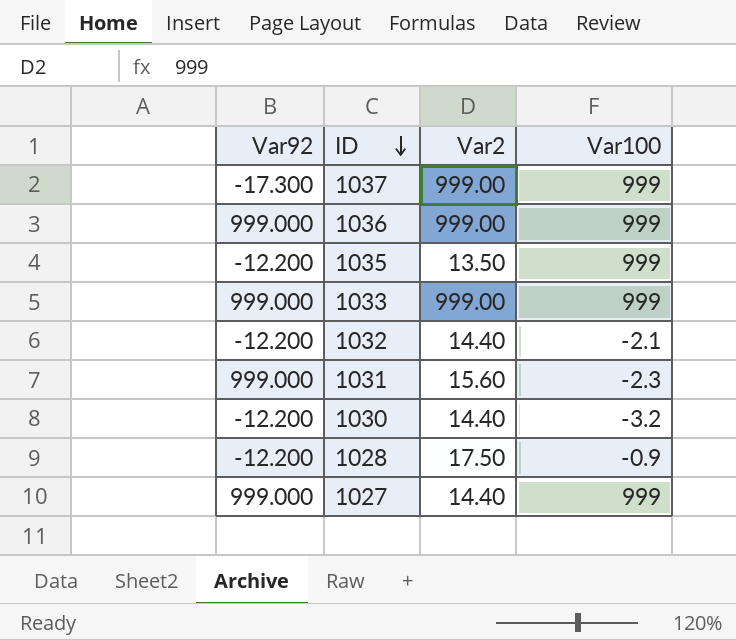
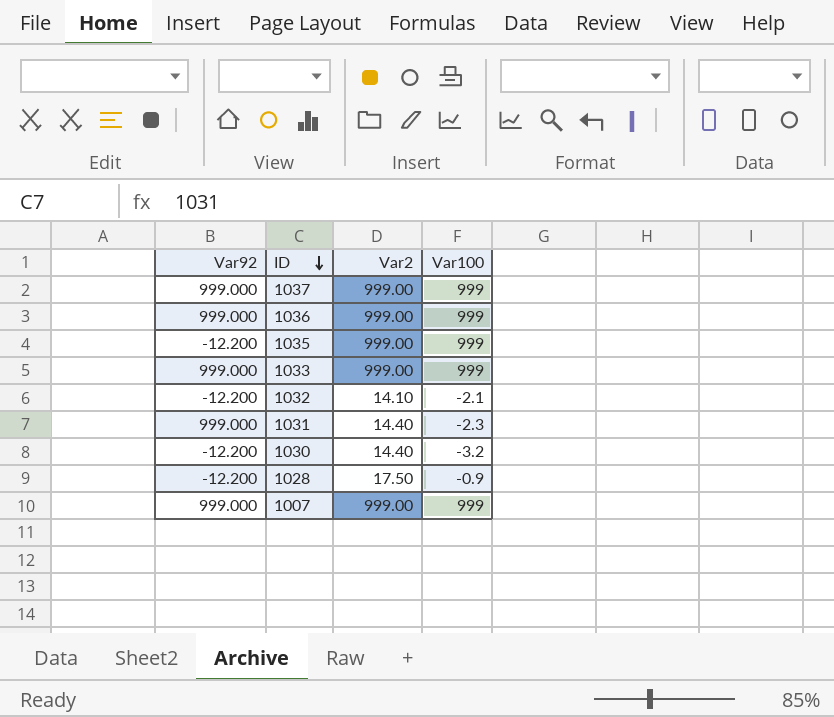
row 1027: 999.000 | 14.40 | 999 -> none
1037 | Var92: -17.300 -> 999.000
1035 | Var2: 13.50 -> 999.00
1032 | Var2: 14.40 -> 14.10
1031 | Var2: 15.60 -> 14.40
row 1007: none -> 999.000 | 999.00 | 999

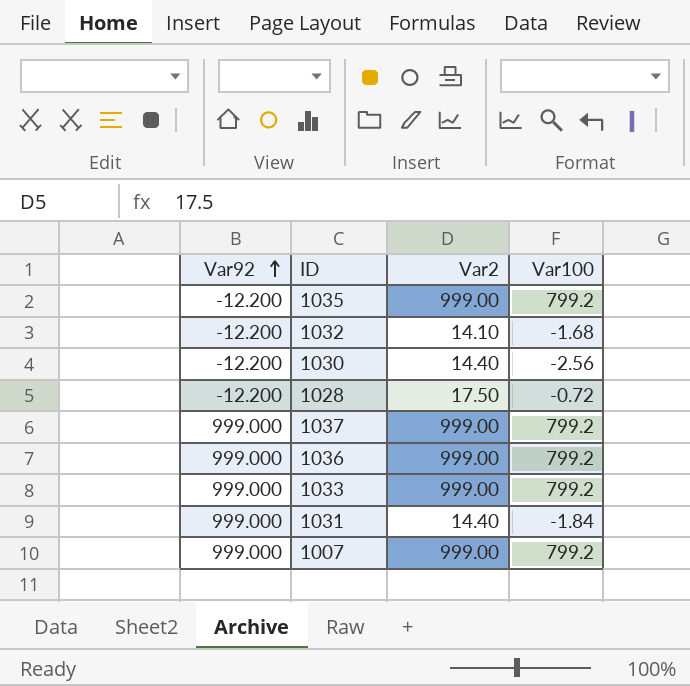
row order: ID descending -> Var92 ascending
1035 | Var100: 999 -> 799.2
1032 | Var100: -2.1 -> -1.68
1030 | Var100: -3.2 -> -2.56
1028 | Var100: -0.9 -> -0.72
1037 | Var100: 999 -> 799.2
1036 | Var100: 999 -> 799.2
1033 | Var100: 999 -> 799.2
1031 | Var100: -2.3 -> -1.84
1007 | Var100: 999 -> 799.2

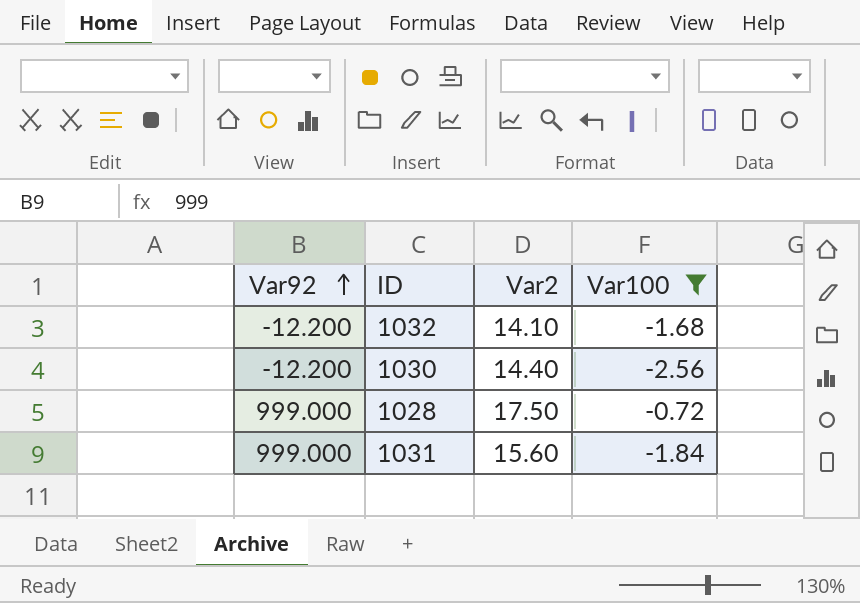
filter: none -> Var100 != 799.2
1028 | Var92: -12.200 -> 999.000
1031 | Var2: 14.40 -> 15.60

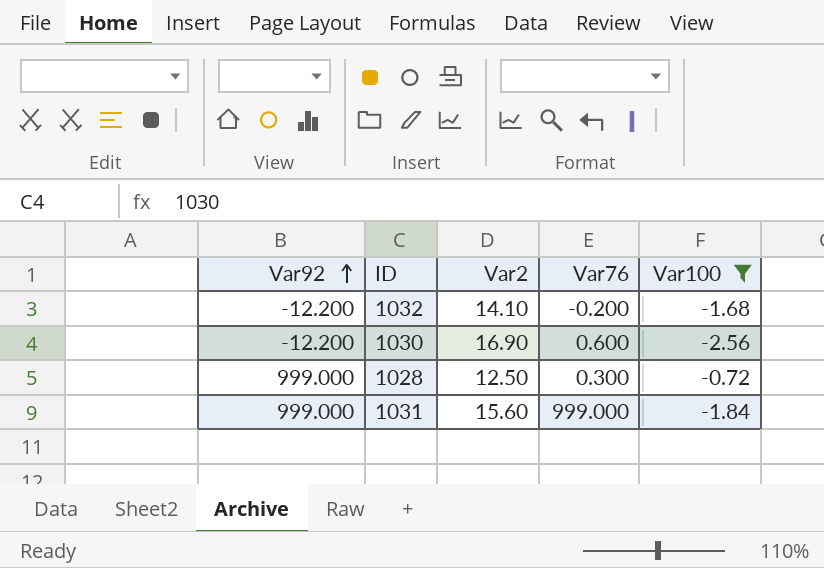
column Var76 | position: none -> 4
1030 | Var2: 14.40 -> 16.90
1028 | Var2: 17.50 -> 12.50

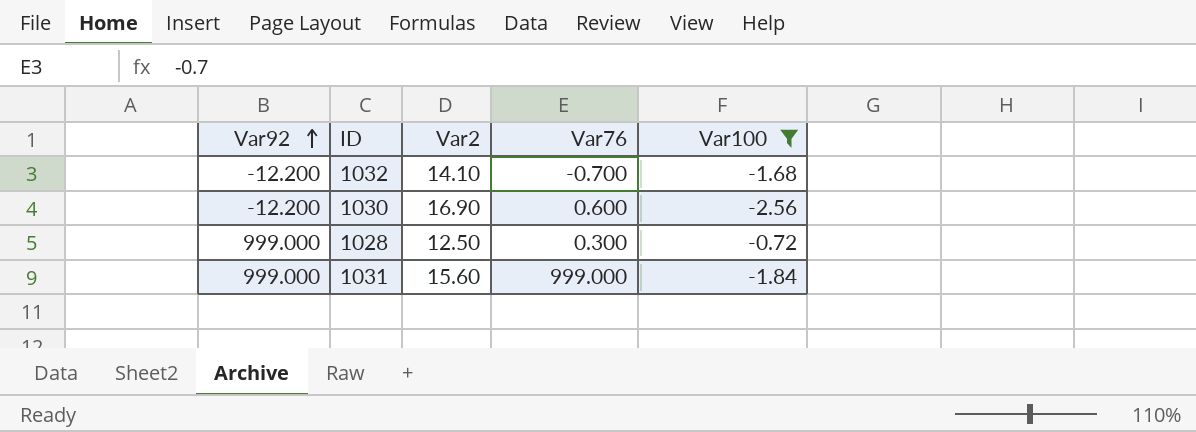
1032 | Var76: -0.200 -> -0.700

